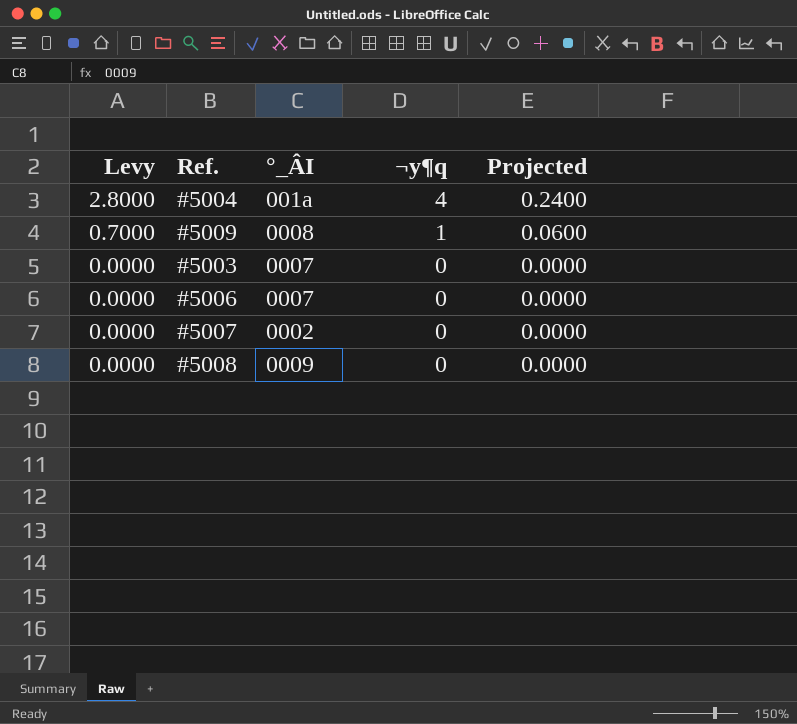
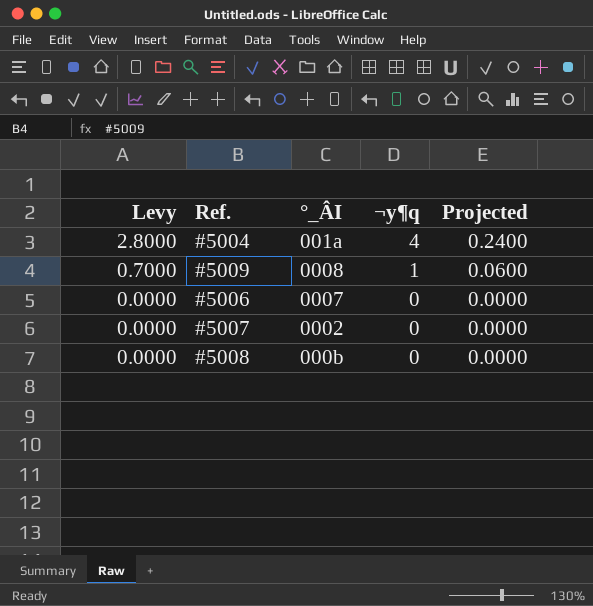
row #5003: 0.0000 | 0007 | 0 | 0.0000 -> none
#5008 | °_ÂI: 0009 -> 000b

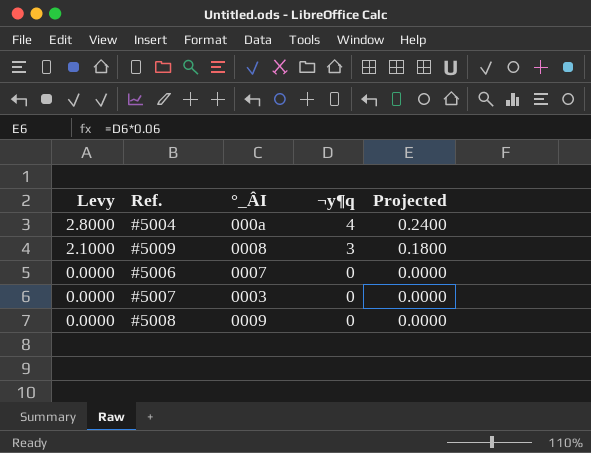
#5004 | °_ÂI: 001a -> 000a
#5009 | Levy: 0.7000 -> 2.1000
#5009 | ¬y¶q: 1 -> 3
#5009 | Projected: 0.0600 -> 0.1800
#5007 | °_ÂI: 0002 -> 0003
#5008 | °_ÂI: 000b -> 0009

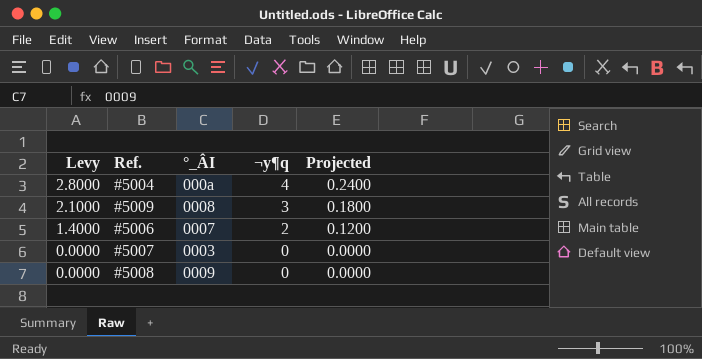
#5006 | Levy: 0.0000 -> 1.4000
#5006 | ¬y¶q: 0 -> 2
#5006 | Projected: 0.0000 -> 0.1200

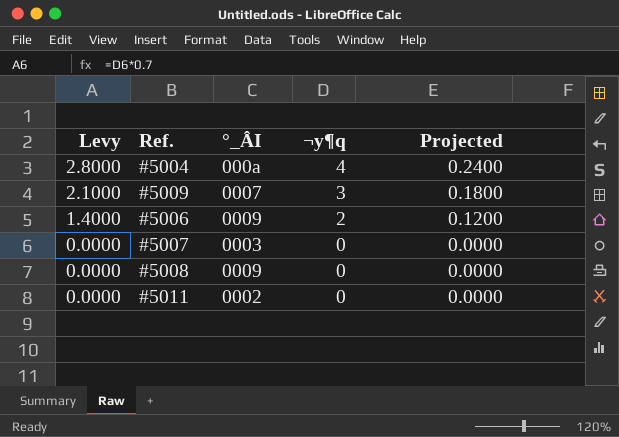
#5009 | °_ÂI: 0008 -> 0007
#5006 | °_ÂI: 0007 -> 0009
row #5011: none -> 0.0000 | 0002 | 0 | 0.0000

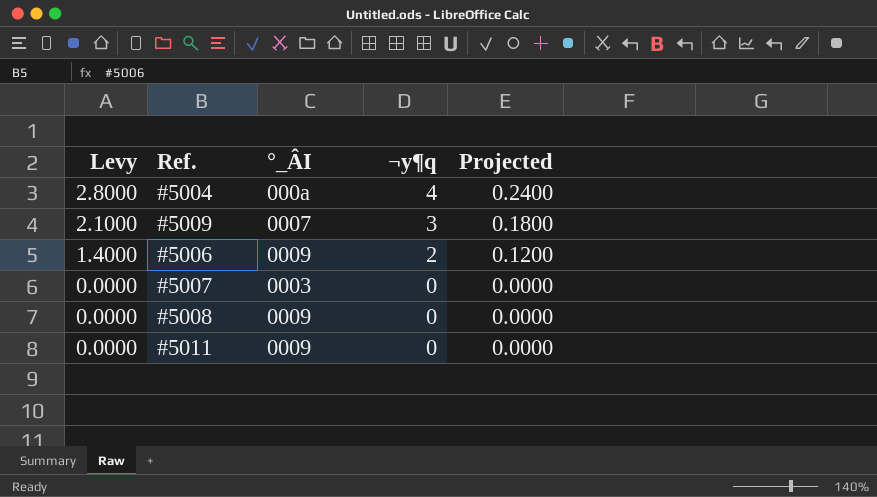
#5011 | °_ÂI: 0002 -> 0009

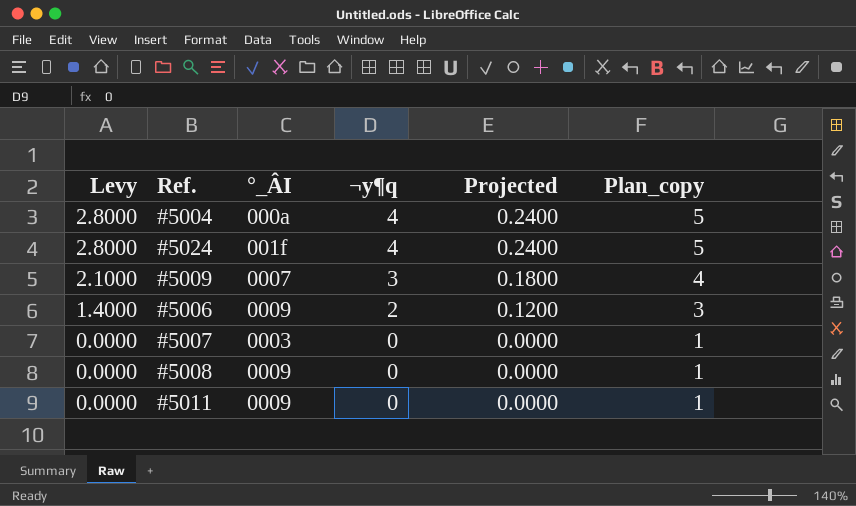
column Plan_copy | formula: none -> [¬y¶q] + 1
row #5024: none -> 2.8000 | 001f | 4 | 0.2400 | 5

